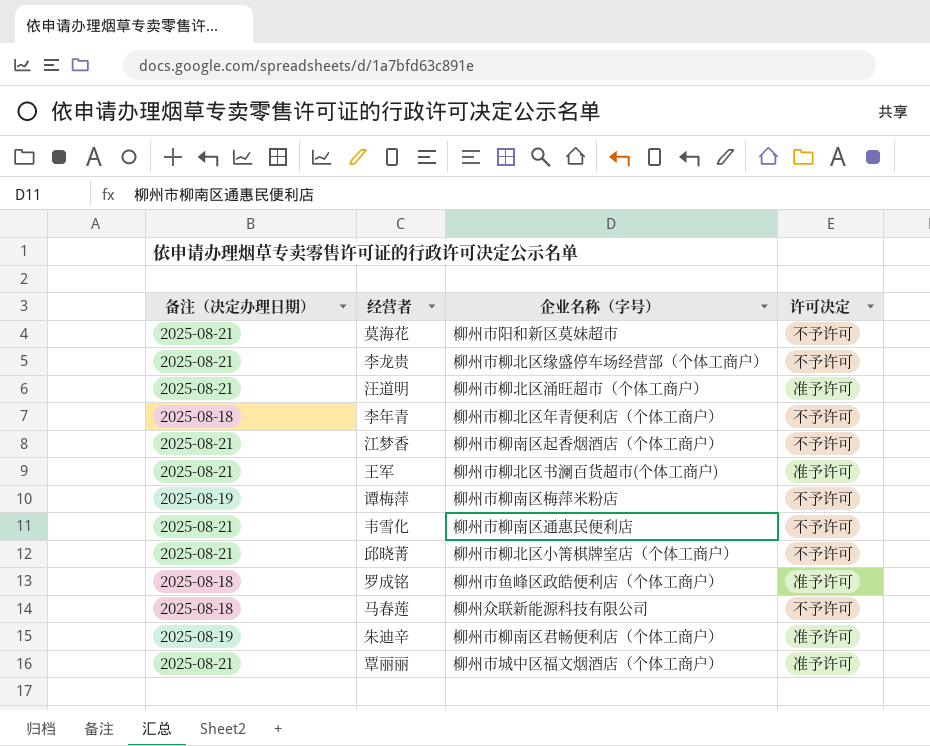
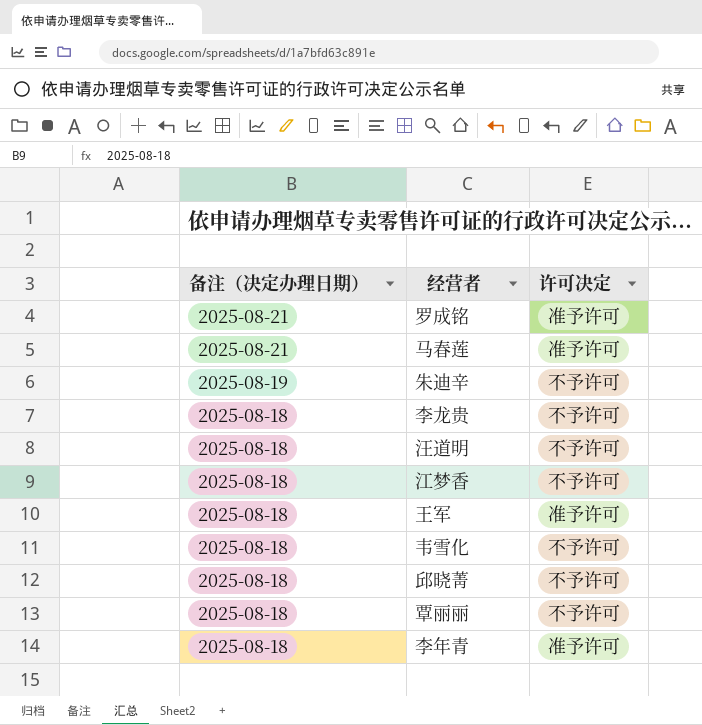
row order: none -> 备注（决定办理日期） descending
column 企业名称（字号） | position: 3 -> none
row 莫海花: 2025-08-21 | 柳州市阳和新区莫妹超市 | 不予许可 -> none
row 谭梅萍: 2025-08-19 | 柳州市柳南区梅萍米粉店 | 不予许可 -> none
罗成铭 | 备注（决定办理日期）: 2025-08-18 -> 2025-08-21
马春莲 | 备注（决定办理日期）: 2025-08-18 -> 2025-08-21
马春莲 | 许可决定: 不予许可 -> 准予许可
朱迪辛 | 许可决定: 准予许可 -> 不予许可
李龙贵 | 备注（决定办理日期）: 2025-08-21 -> 2025-08-18
汪道明 | 备注（决定办理日期）: 2025-08-21 -> 2025-08-18
汪道明 | 许可决定: 准予许可 -> 不予许可
江梦香 | 备注（决定办理日期）: 2025-08-21 -> 2025-08-18
王军 | 备注（决定办理日期）: 2025-08-21 -> 2025-08-18
韦雪化 | 备注（决定办理日期）: 2025-08-21 -> 2025-08-18
邱晓菁 | 备注（决定办理日期）: 2025-08-21 -> 2025-08-18
覃丽丽 | 备注（决定办理日期）: 2025-08-21 -> 2025-08-18
覃丽丽 | 许可决定: 准予许可 -> 不予许可
李年青 | 许可决定: 不予许可 -> 准予许可

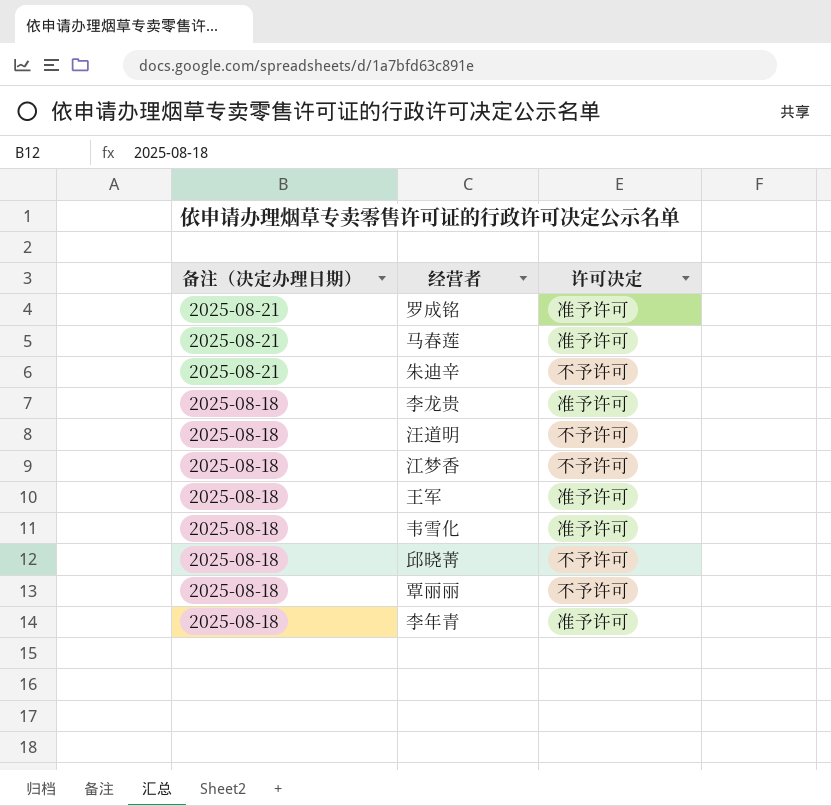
朱迪辛 | 备注（决定办理日期）: 2025-08-19 -> 2025-08-21
李龙贵 | 许可决定: 不予许可 -> 准予许可
韦雪化 | 许可决定: 不予许可 -> 准予许可

